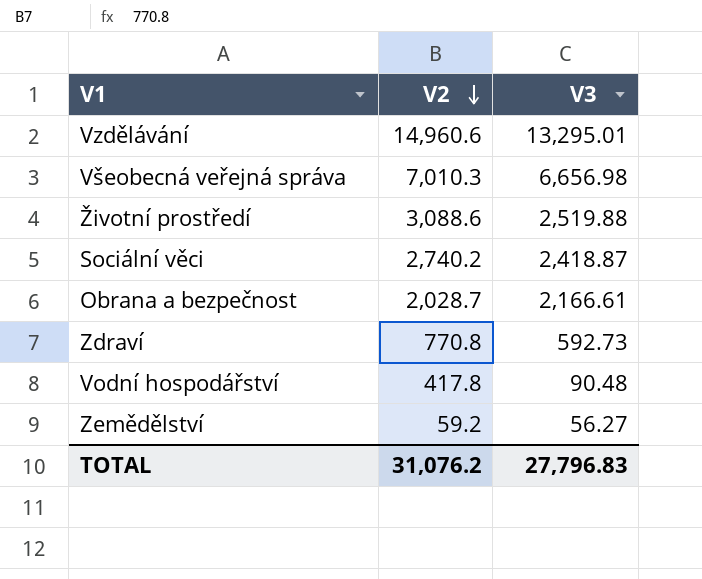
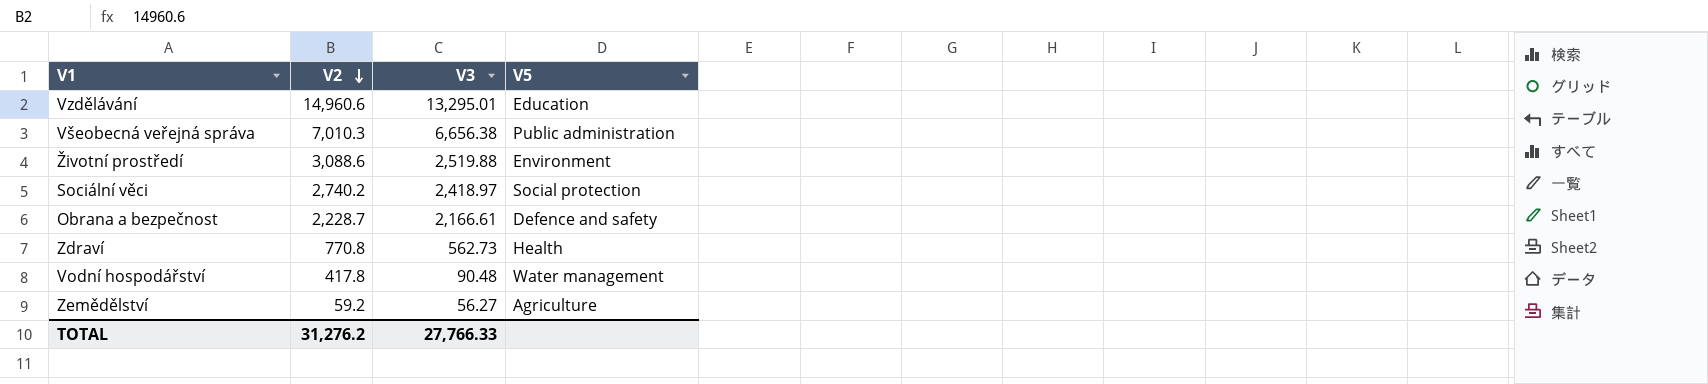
column V5 | position: none -> 4
Všeobecná veřejná správa | V3: 6,656.98 -> 6,656.38
Sociální věci | V3: 2,418.87 -> 2,418.97
Obrana a bezpečnost | V2: 2,028.7 -> 2,228.7
Zdraví | V3: 592.73 -> 562.73
TOTAL | V2: 31,076.2 -> 31,276.2
TOTAL | V3: 27,796.83 -> 27,766.33

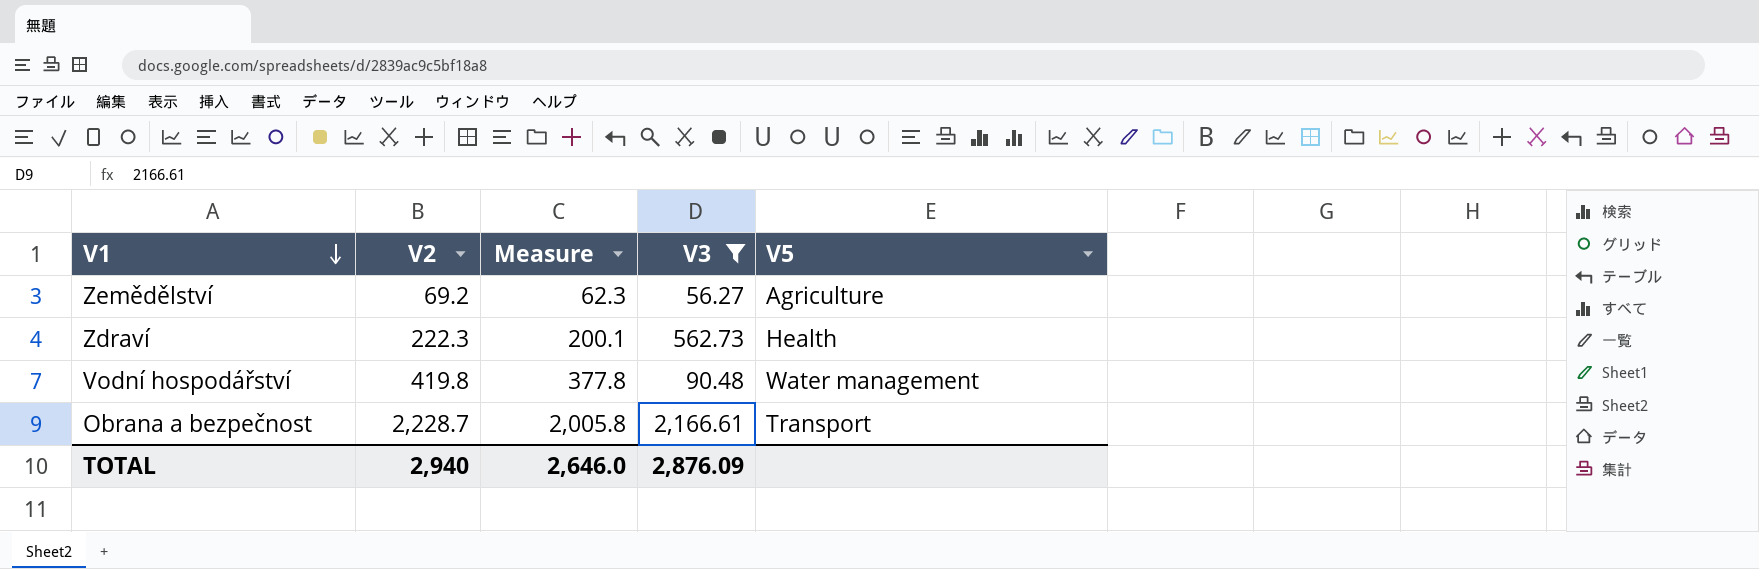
filter: none -> V3 <= 2,166.61
row order: V2 descending -> V1 descending
column Measure | formula: none -> [V2] * 0.9
Zemědělství | V2: 59.2 -> 69.2
Zdraví | V2: 770.8 -> 222.3
Vodní hospodářství | V2: 417.8 -> 419.8
Obrana a bezpečnost | V5: Defence and safety -> Transport
TOTAL | V2: 31,276.2 -> 2,940
TOTAL | V3: 27,766.33 -> 2,876.09

